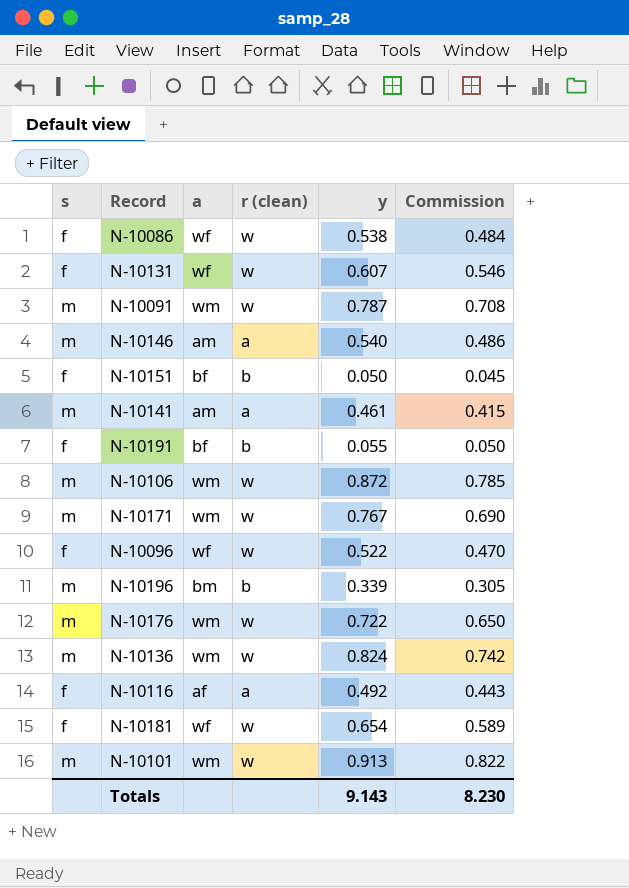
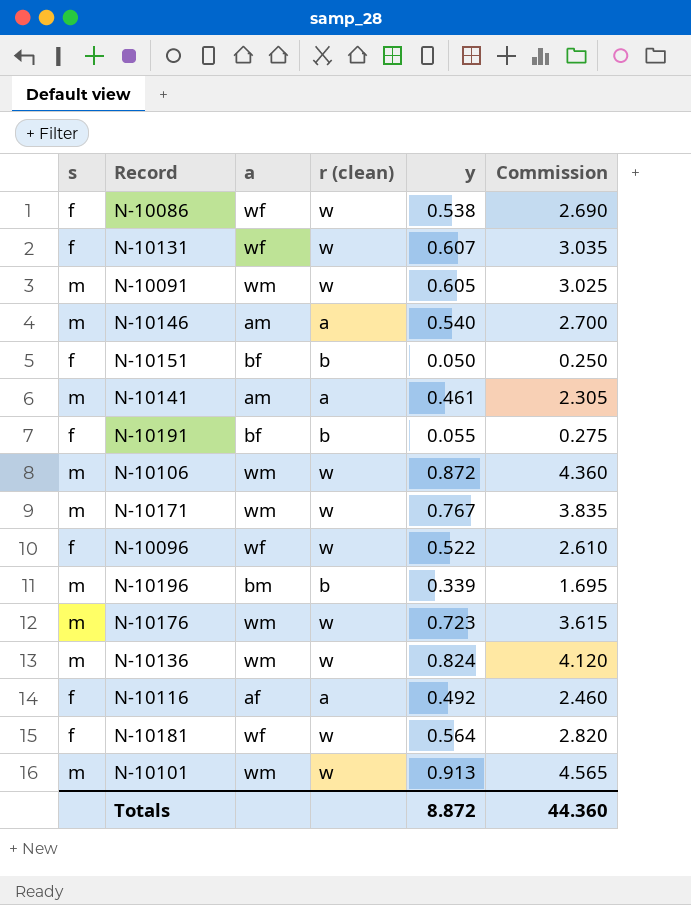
column Commission | formula: [y] * 0.9 -> [y] * 5
N-10091 | y: 0.787 -> 0.605
N-10176 | y: 0.722 -> 0.723
N-10181 | y: 0.654 -> 0.564
Totals | y: 9.143 -> 8.872
Totals | Commission: 8.230 -> 44.360

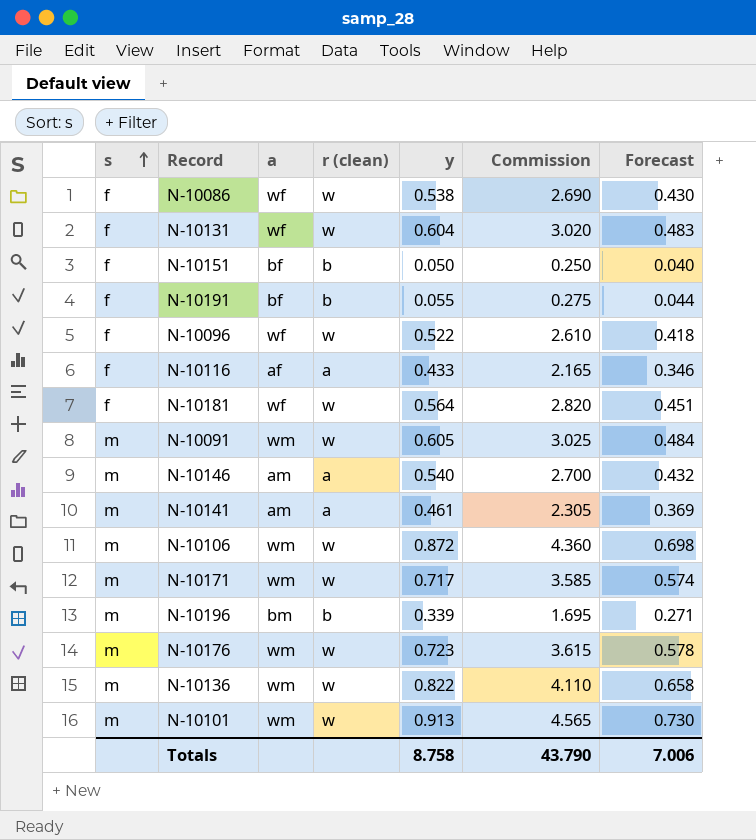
row order: none -> s ascending
column Forecast | formula: none -> [y] * 0.8
N-10131 | y: 0.607 -> 0.604
N-10131 | Commission: 3.035 -> 3.020
N-10116 | y: 0.492 -> 0.433
N-10116 | Commission: 2.460 -> 2.165
N-10171 | y: 0.767 -> 0.717
N-10171 | Commission: 3.835 -> 3.585
N-10136 | y: 0.824 -> 0.822
N-10136 | Commission: 4.120 -> 4.110
Totals | y: 8.872 -> 8.758
Totals | Commission: 44.360 -> 43.790

